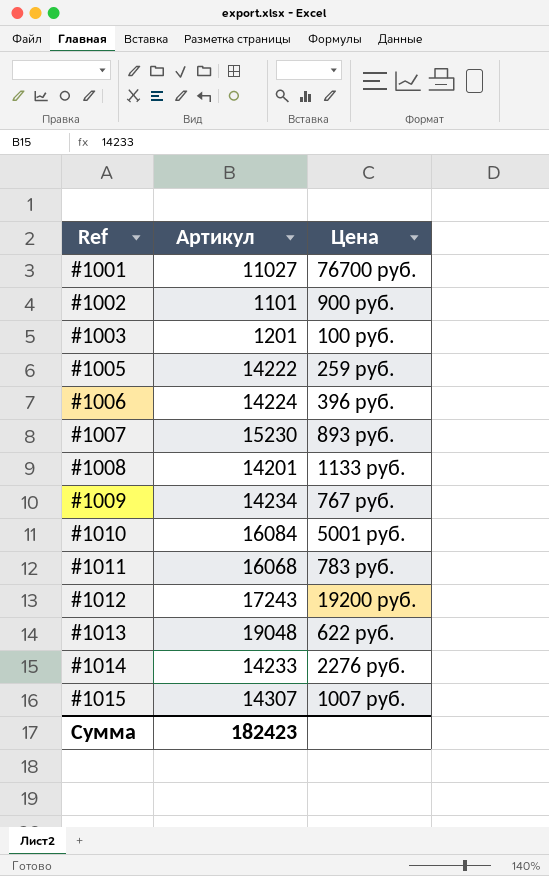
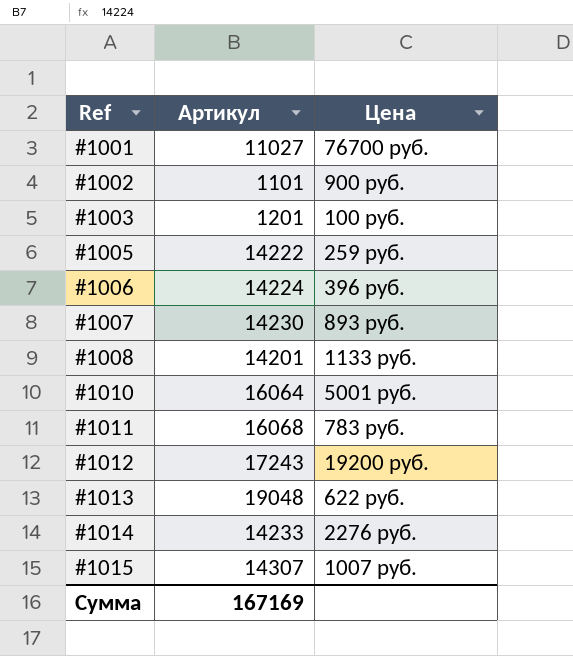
row #1009: 14234 | 767 руб. -> none
#1007 | Артикул: 15230 -> 14230
#1010 | Артикул: 16084 -> 16064
Сумма | Артикул: 182423 -> 167169

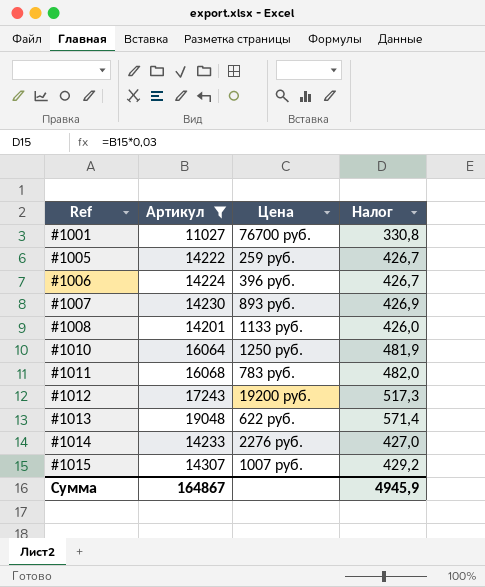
filter: none -> Артикул >= 11027
column Налог | formula: none -> [Артикул] * 0,03
#1010 | Цена: 5001 руб. -> 1250 руб.
Сумма | Артикул: 167169 -> 164867

